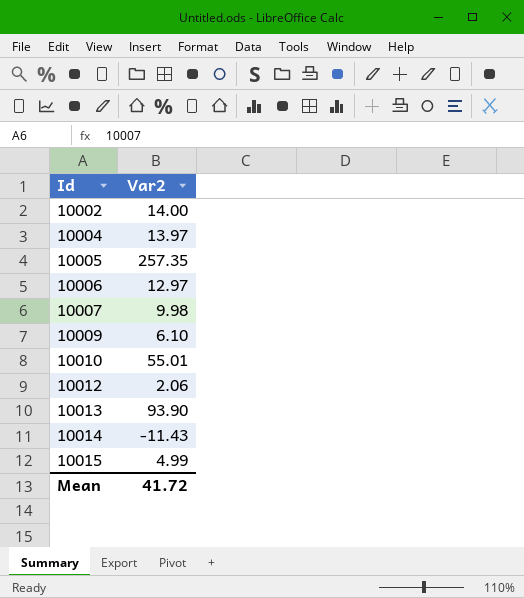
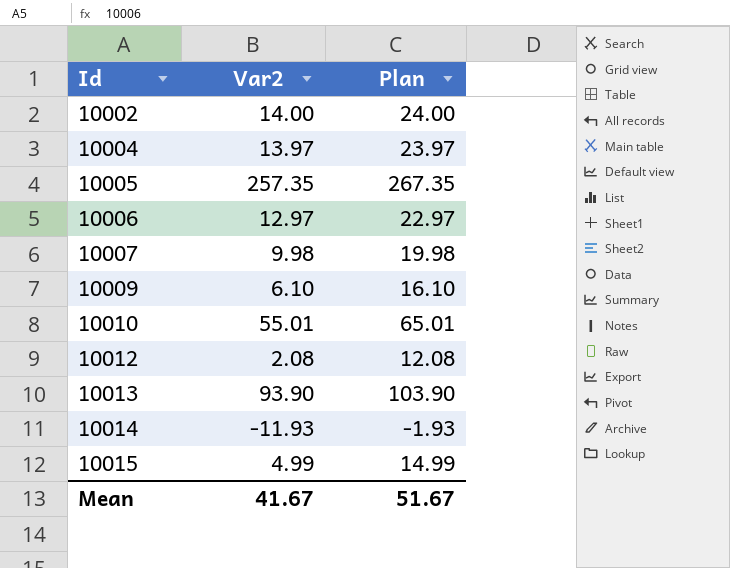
column Plan | formula: none -> [Var2] + 10
10012 | Var2: 2.06 -> 2.08
10014 | Var2: -11.43 -> -11.93
Mean | Var2: 41.72 -> 41.67

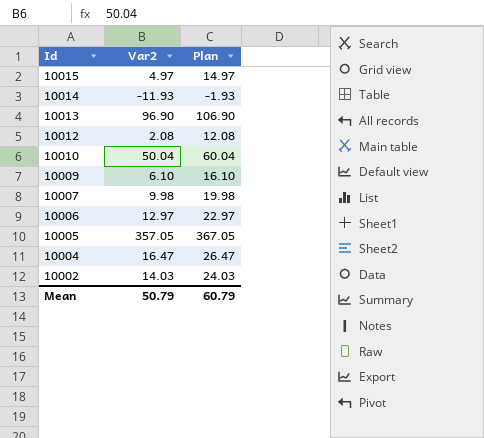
row order: Id ascending -> Id descending
10015 | Var2: 4.99 -> 4.97
10015 | Plan: 14.99 -> 14.97
10013 | Var2: 93.90 -> 96.90
10013 | Plan: 103.90 -> 106.90
10010 | Var2: 55.01 -> 50.04
10010 | Plan: 65.01 -> 60.04
10005 | Var2: 257.35 -> 357.05
10005 | Plan: 267.35 -> 367.05
10004 | Var2: 13.97 -> 16.47
10004 | Plan: 23.97 -> 26.47
10002 | Var2: 14.00 -> 14.03
10002 | Plan: 24.00 -> 24.03
Mean | Var2: 41.67 -> 50.79
Mean | Plan: 51.67 -> 60.79

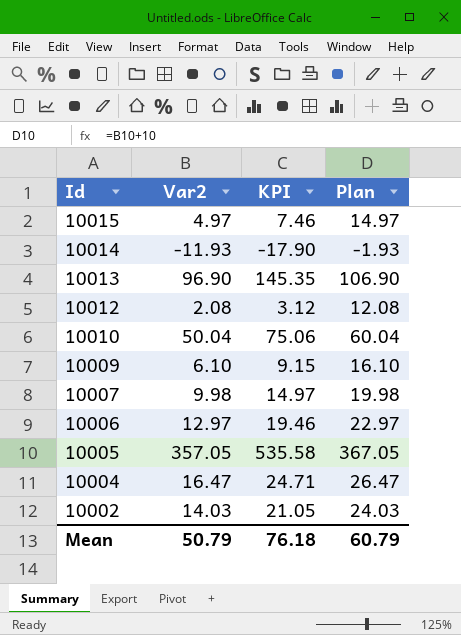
column KPI | formula: none -> [Var2] * 1.5

